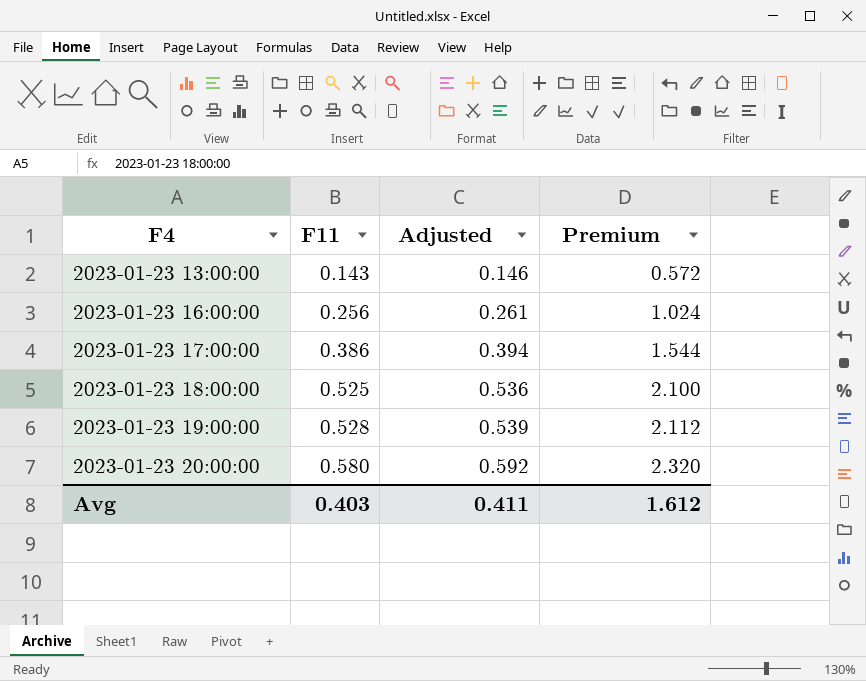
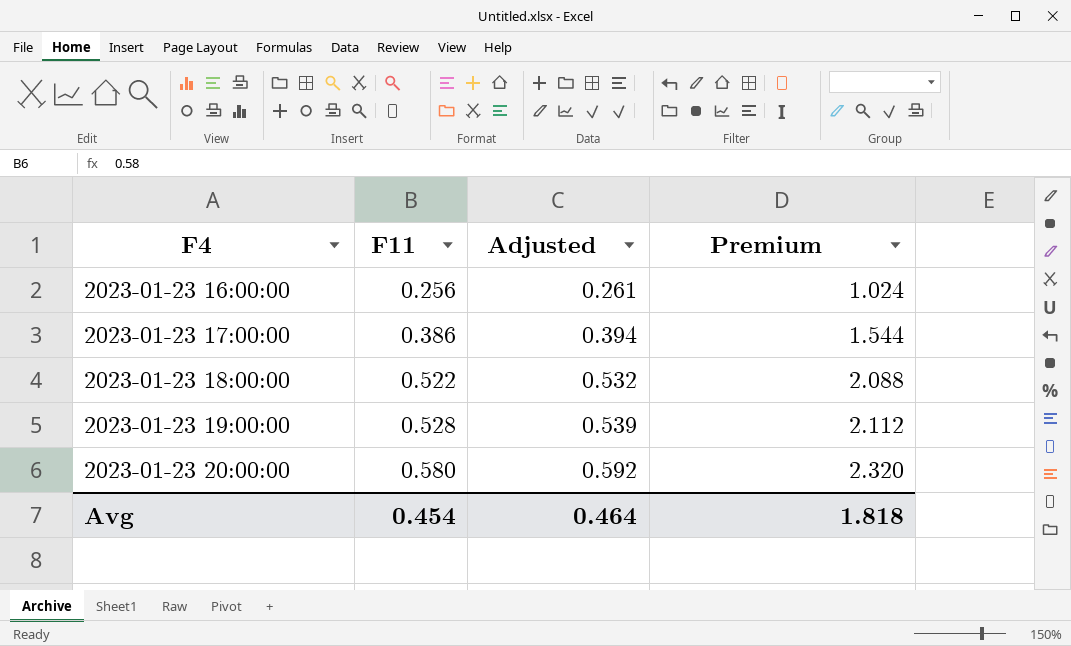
row 2023-01-23 13:00:00: 0.143 | 0.146 | 0.572 -> none
2023-01-23 18:00:00 | F11: 0.525 -> 0.522
2023-01-23 18:00:00 | Adjusted: 0.536 -> 0.532
2023-01-23 18:00:00 | Premium: 2.100 -> 2.088
Avg | F11: 0.403 -> 0.454
Avg | Adjusted: 0.411 -> 0.464
Avg | Premium: 1.612 -> 1.818

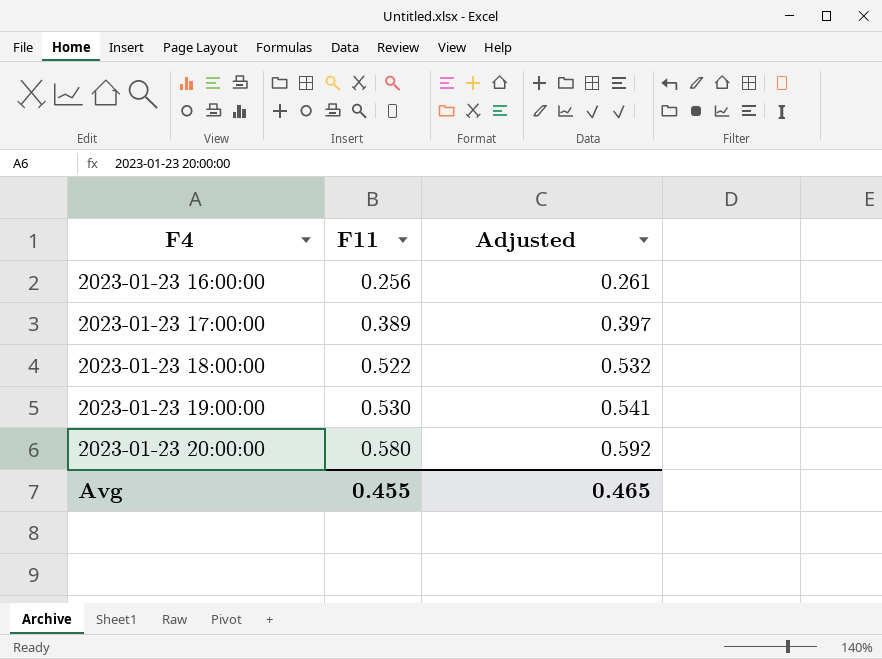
column Premium | formula: [F11] * 4 -> none
2023-01-23 17:00:00 | F11: 0.386 -> 0.389
2023-01-23 17:00:00 | Adjusted: 0.394 -> 0.397
2023-01-23 19:00:00 | F11: 0.528 -> 0.530
2023-01-23 19:00:00 | Adjusted: 0.539 -> 0.541
Avg | F11: 0.454 -> 0.455
Avg | Adjusted: 0.464 -> 0.465

